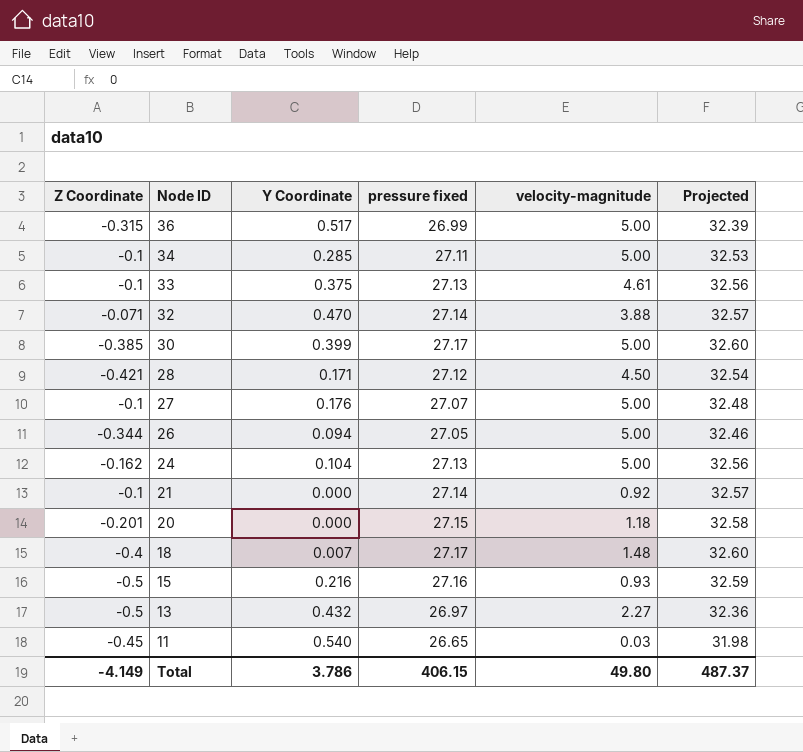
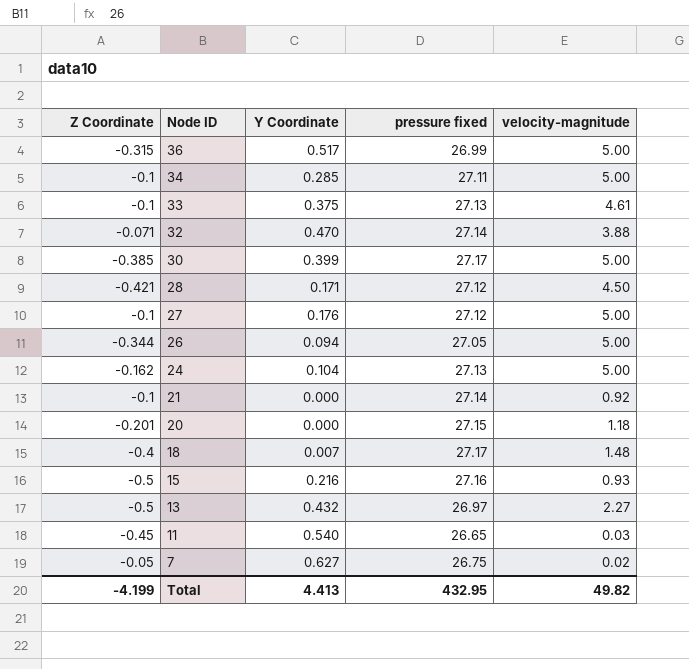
column Projected | formula: [pressure fixed] * 1.2 -> none
27 | pressure fixed: 27.07 -> 27.12
row 7: none -> -0.05 | 0.627 | 26.75 | 0.02
Total | Z Coordinate: -4.149 -> -4.199
Total | Y Coordinate: 3.786 -> 4.413
Total | pressure fixed: 406.15 -> 432.95
Total | velocity-magnitude: 49.80 -> 49.82

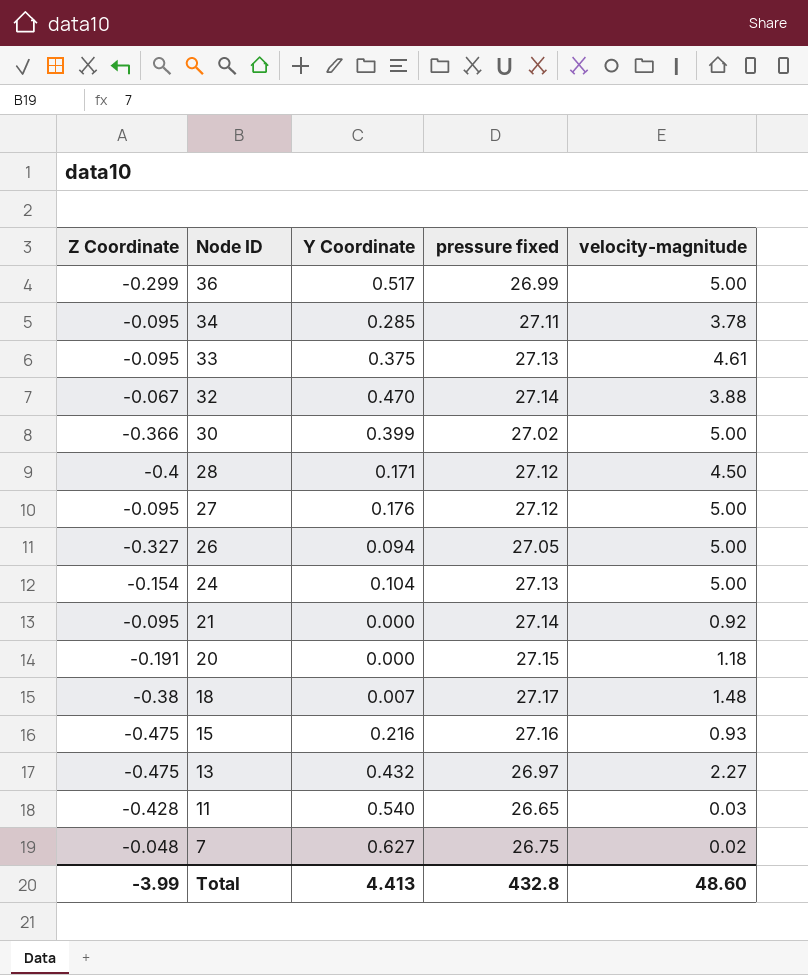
36 | Z Coordinate: -0.315 -> -0.299
34 | Z Coordinate: -0.1 -> -0.095
34 | velocity-magnitude: 5.00 -> 3.78
33 | Z Coordinate: -0.1 -> -0.095
32 | Z Coordinate: -0.071 -> -0.067
30 | Z Coordinate: -0.385 -> -0.366
30 | pressure fixed: 27.17 -> 27.02
28 | Z Coordinate: -0.421 -> -0.4
27 | Z Coordinate: -0.1 -> -0.095
26 | Z Coordinate: -0.344 -> -0.327
24 | Z Coordinate: -0.162 -> -0.154
21 | Z Coordinate: -0.1 -> -0.095
20 | Z Coordinate: -0.201 -> -0.191
18 | Z Coordinate: -0.4 -> -0.38
15 | Z Coordinate: -0.5 -> -0.475
13 | Z Coordinate: -0.5 -> -0.475
11 | Z Coordinate: -0.45 -> -0.428
7 | Z Coordinate: -0.05 -> -0.048
Total | Z Coordinate: -4.199 -> -3.99
Total | pressure fixed: 432.95 -> 432.8
Total | velocity-magnitude: 49.82 -> 48.60

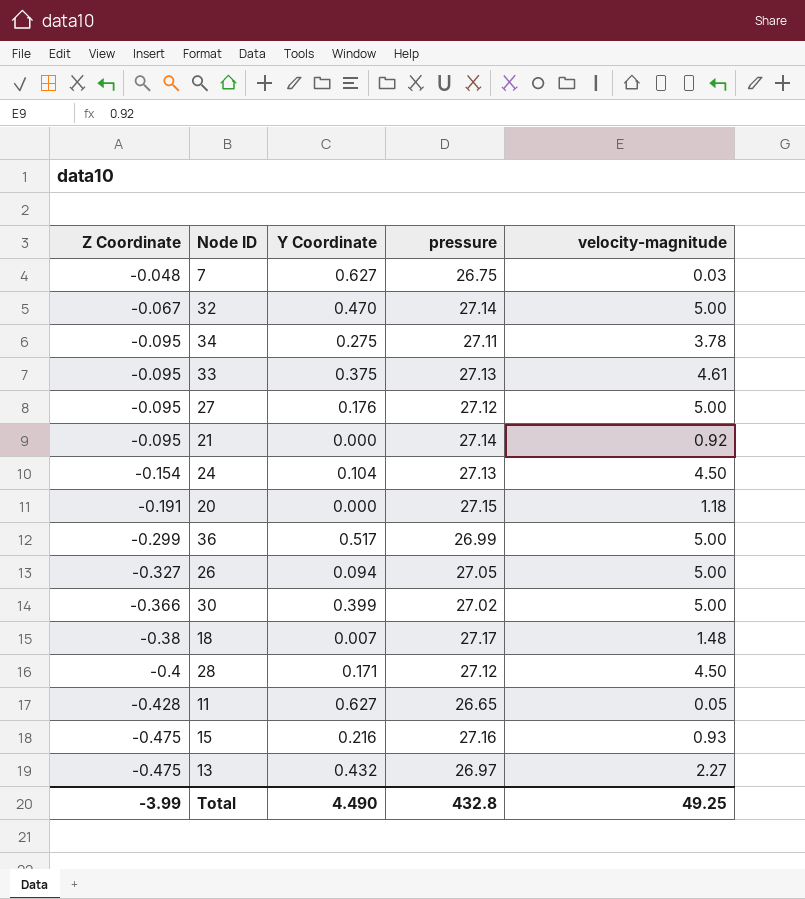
row order: Node ID descending -> Z Coordinate descending
column name: pressure fixed -> pressure
7 | velocity-magnitude: 0.02 -> 0.03
32 | velocity-magnitude: 3.88 -> 5.00
34 | Y Coordinate: 0.285 -> 0.275
24 | velocity-magnitude: 5.00 -> 4.50
11 | Y Coordinate: 0.540 -> 0.627
11 | velocity-magnitude: 0.03 -> 0.05
Total | Y Coordinate: 4.413 -> 4.490
Total | velocity-magnitude: 48.60 -> 49.25

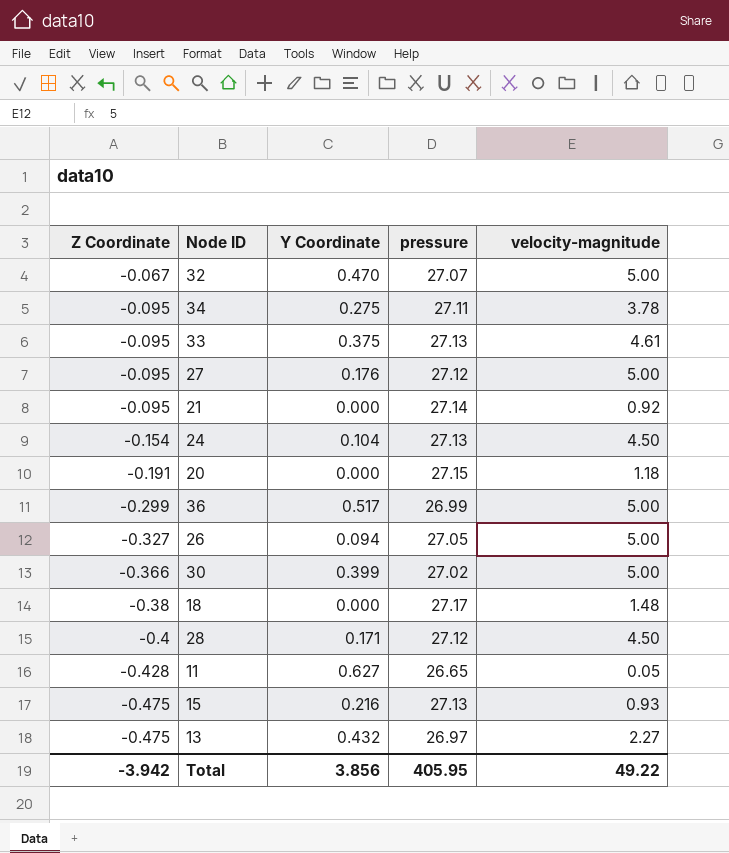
row 7: -0.048 | 0.627 | 26.75 | 0.03 -> none
32 | pressure: 27.14 -> 27.07
18 | Y Coordinate: 0.007 -> 0.000
15 | pressure: 27.16 -> 27.13
Total | Z Coordinate: -3.99 -> -3.942
Total | Y Coordinate: 4.490 -> 3.856
Total | pressure: 432.8 -> 405.95
Total | velocity-magnitude: 49.25 -> 49.22

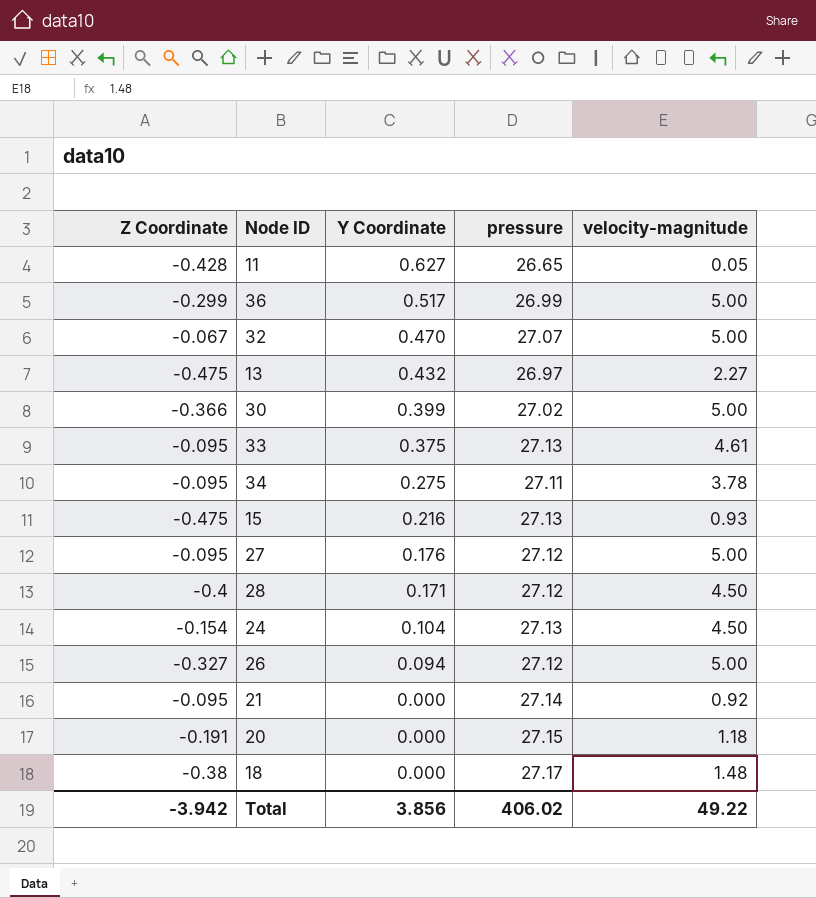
row order: Z Coordinate descending -> Y Coordinate descending
26 | pressure: 27.05 -> 27.12
Total | pressure: 405.95 -> 406.02

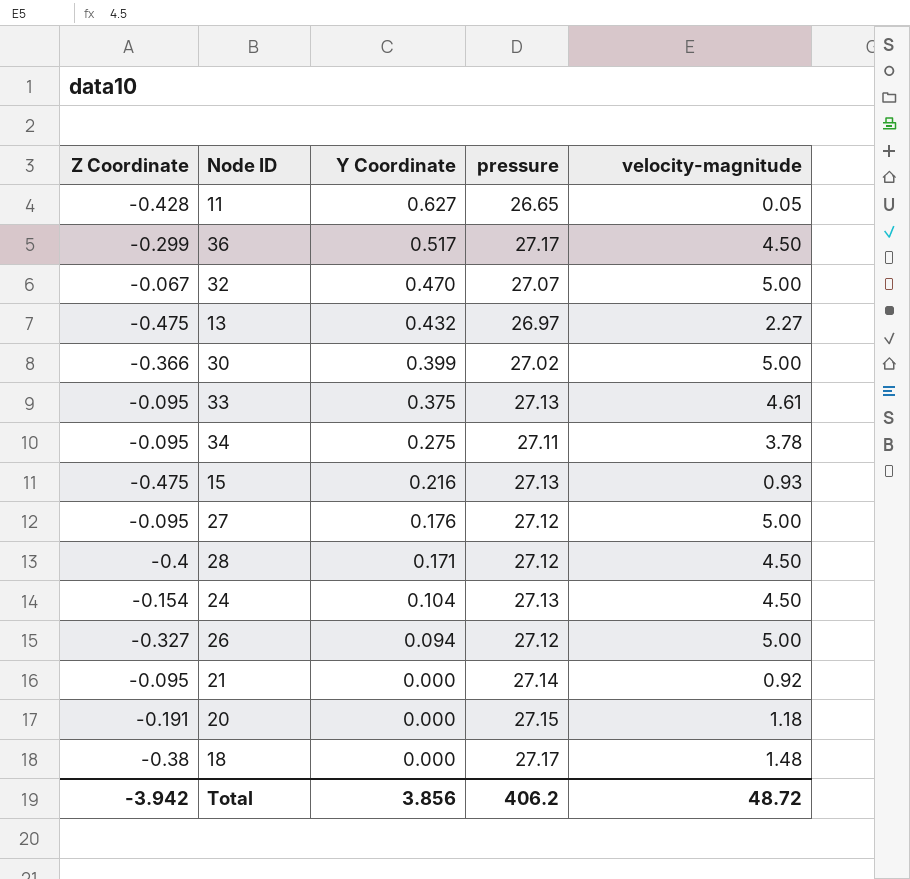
36 | pressure: 26.99 -> 27.17
36 | velocity-magnitude: 5.00 -> 4.50
Total | pressure: 406.02 -> 406.2
Total | velocity-magnitude: 49.22 -> 48.72

